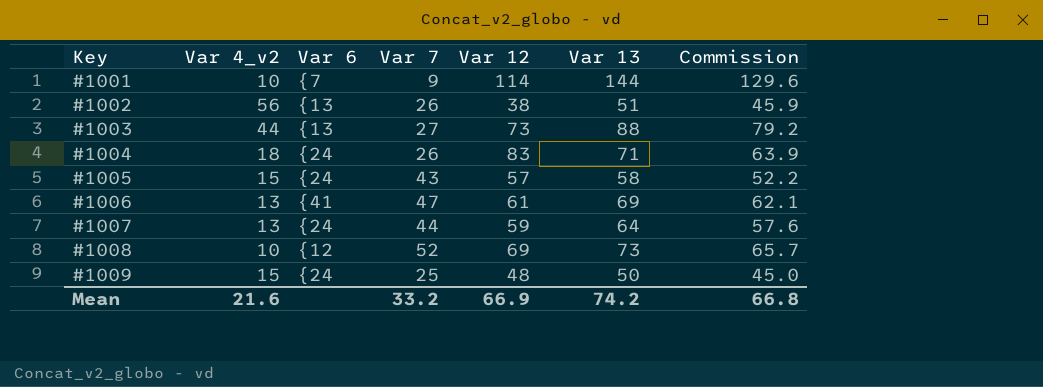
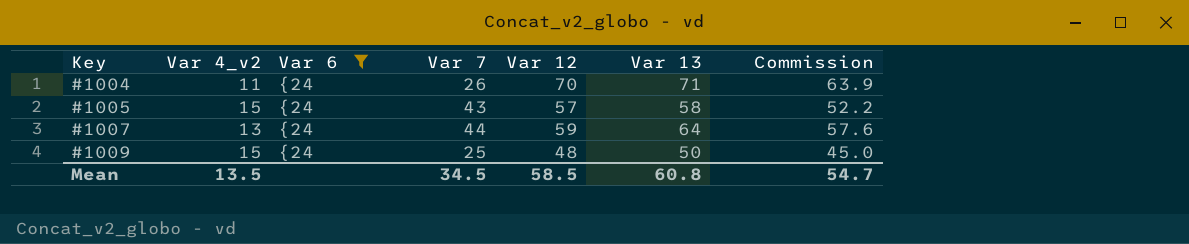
filter: none -> Var 6 = {24
#1004 | Var 4_v2: 18 -> 11
#1004 | Var 12: 83 -> 70
Mean | Var 4_v2: 21.6 -> 13.5
Mean | Var 7: 33.2 -> 34.5
Mean | Var 12: 66.9 -> 58.5
Mean | Var 13: 74.2 -> 60.8
Mean | Commission: 66.8 -> 54.7

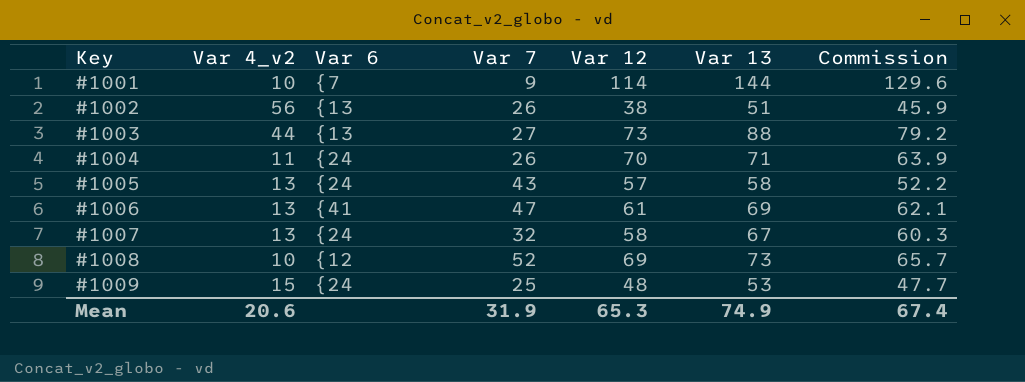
filter: Var 6 = {24 -> none
#1005 | Var 4_v2: 15 -> 13
#1007 | Var 7: 44 -> 32
#1007 | Var 12: 59 -> 58
#1007 | Var 13: 64 -> 67
#1007 | Commission: 57.6 -> 60.3
#1009 | Var 13: 50 -> 53
#1009 | Commission: 45.0 -> 47.7
Mean | Var 4_v2: 13.5 -> 20.6
Mean | Var 7: 34.5 -> 31.9
Mean | Var 12: 58.5 -> 65.3
Mean | Var 13: 60.8 -> 74.9
Mean | Commission: 54.7 -> 67.4

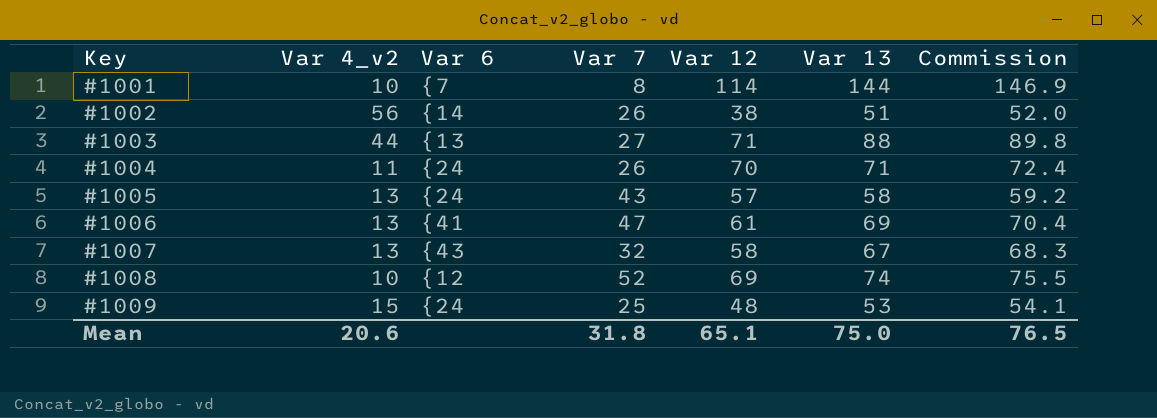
column Commission | formula: [Var 13] * 0.9 -> [Var 13] * 1.02
#1001 | Var 7: 9 -> 8
#1002 | Var 6: {13 -> {14
#1003 | Var 12: 73 -> 71
#1007 | Var 6: {24 -> {43
#1008 | Var 13: 73 -> 74
Mean | Var 7: 31.9 -> 31.8
Mean | Var 12: 65.3 -> 65.1
Mean | Var 13: 74.9 -> 75.0
Mean | Commission: 67.4 -> 76.5

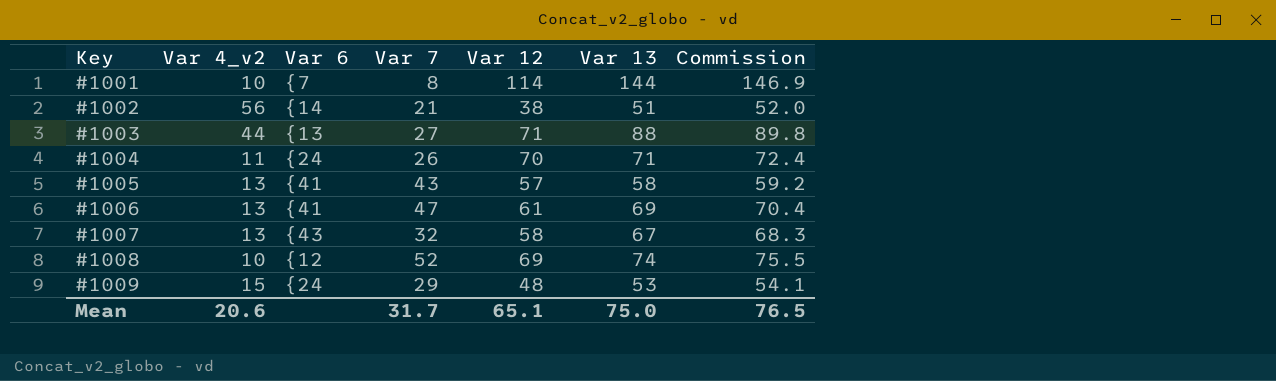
#1002 | Var 7: 26 -> 21
#1005 | Var 6: {24 -> {41
#1009 | Var 7: 25 -> 29
Mean | Var 7: 31.8 -> 31.7

